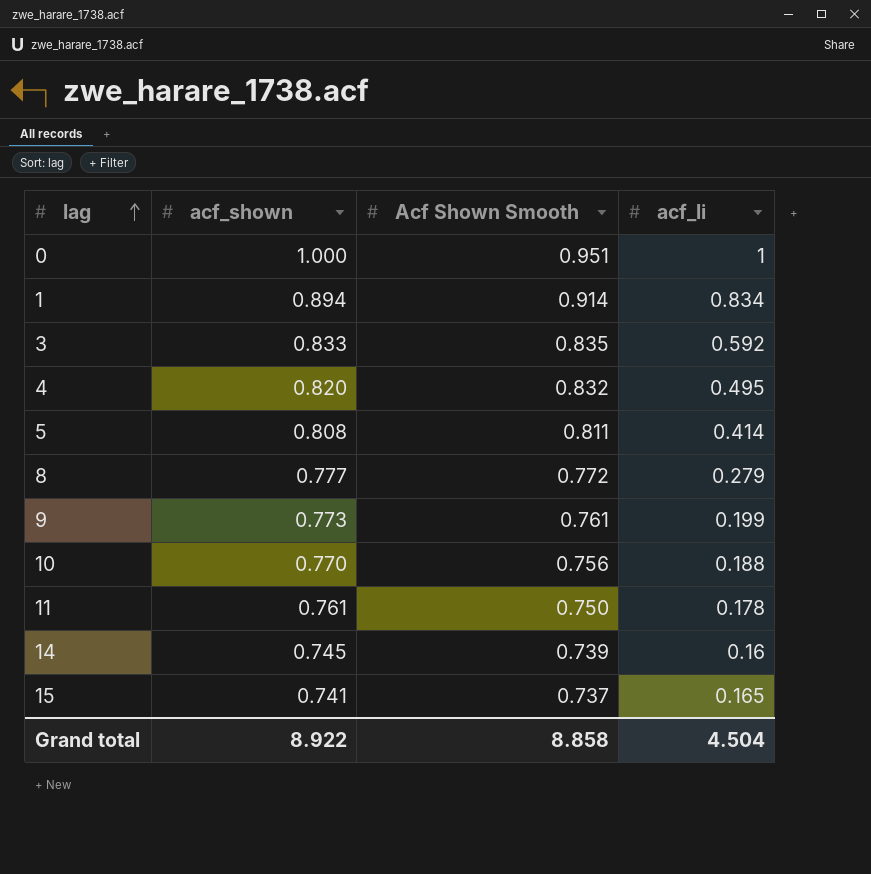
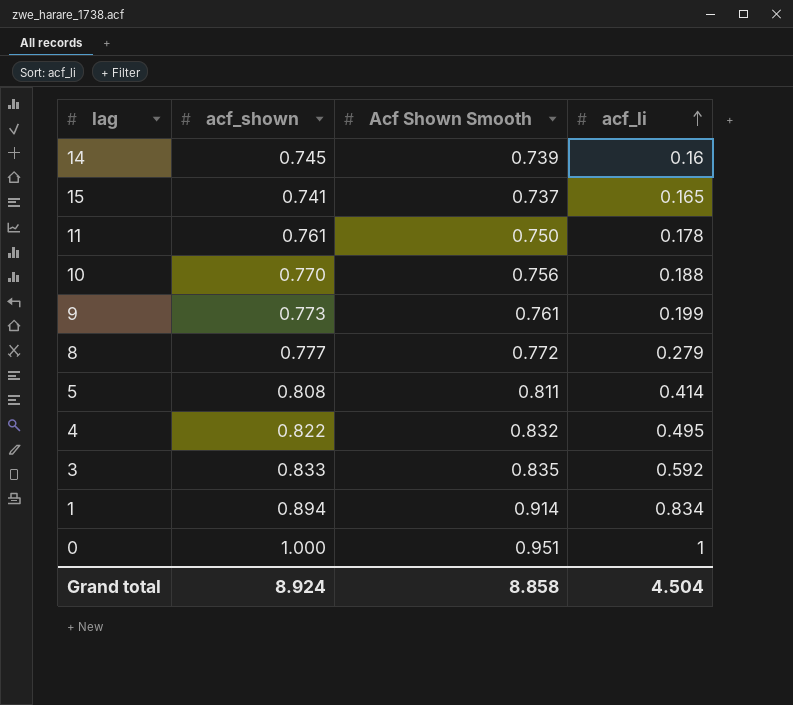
row order: lag ascending -> acf_li ascending
4 | acf_shown: 0.820 -> 0.822
Grand total | acf_shown: 8.922 -> 8.924

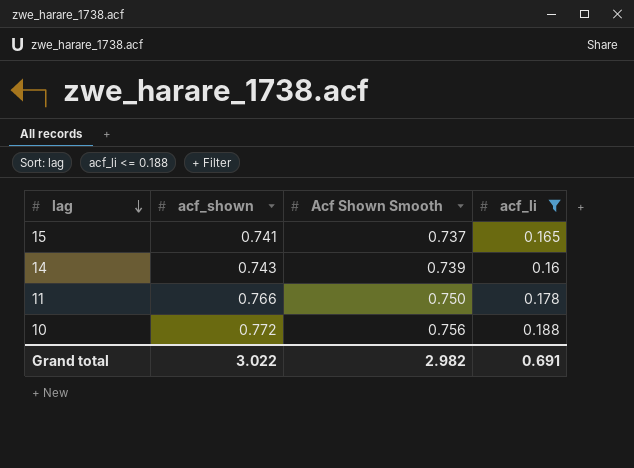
filter: none -> acf_li <= 0.188
row order: acf_li ascending -> lag descending
14 | acf_shown: 0.745 -> 0.743
11 | acf_shown: 0.761 -> 0.766
10 | acf_shown: 0.770 -> 0.772
Grand total | acf_shown: 8.924 -> 3.022
Grand total | Acf Shown Smooth: 8.858 -> 2.982
Grand total | acf_li: 4.504 -> 0.691

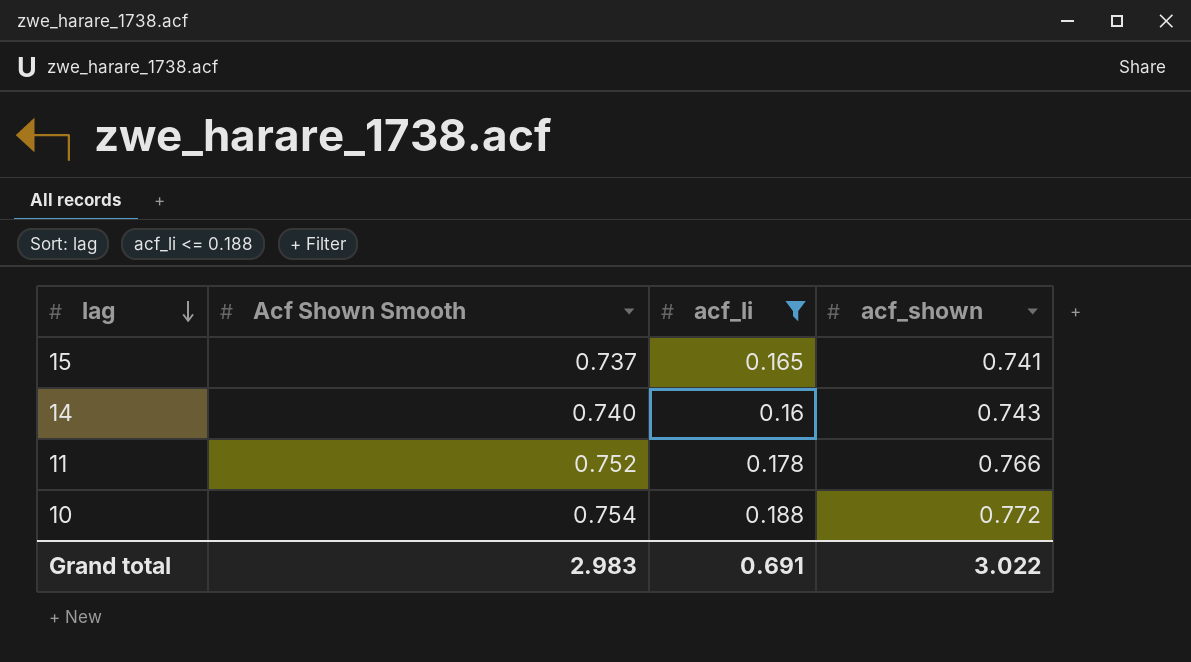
column acf_shown | position: 2 -> 4
14 | Acf Shown Smooth: 0.739 -> 0.740
11 | Acf Shown Smooth: 0.750 -> 0.752
10 | Acf Shown Smooth: 0.756 -> 0.754
Grand total | Acf Shown Smooth: 2.982 -> 2.983

